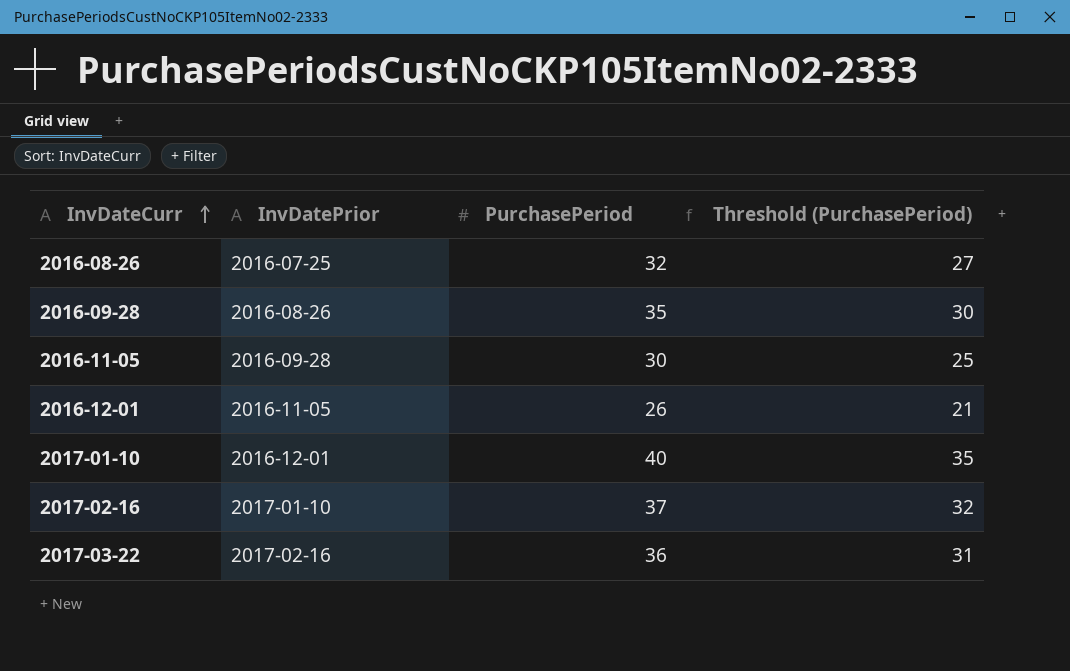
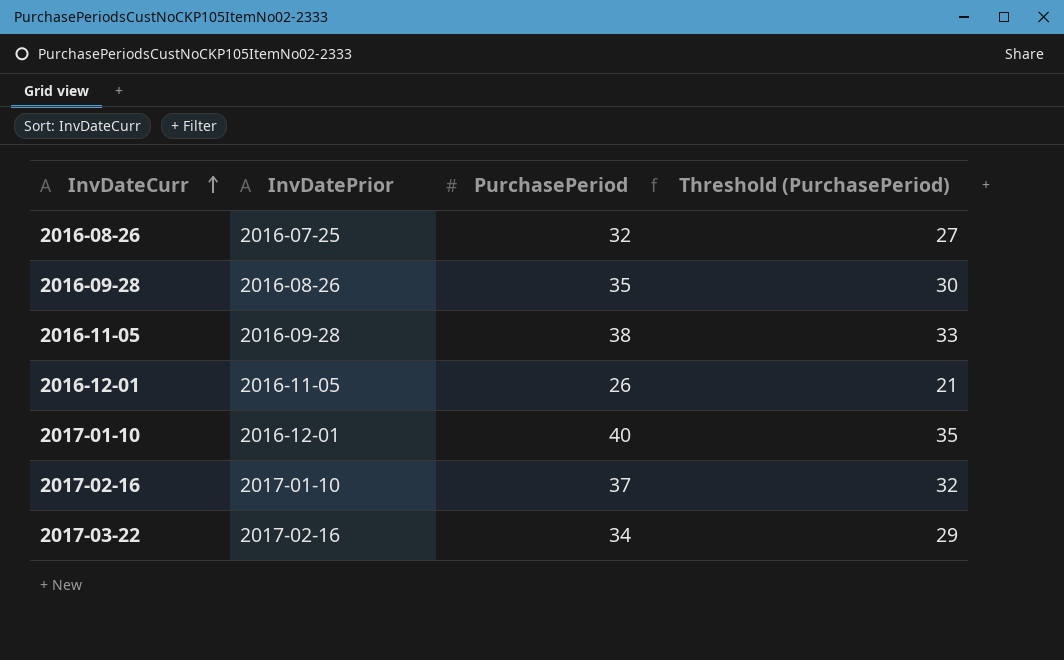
2016-11-05 | PurchasePeriod: 30 -> 38
2016-11-05 | Threshold (PurchasePeriod): 25 -> 33
2017-03-22 | PurchasePeriod: 36 -> 34
2017-03-22 | Threshold (PurchasePeriod): 31 -> 29

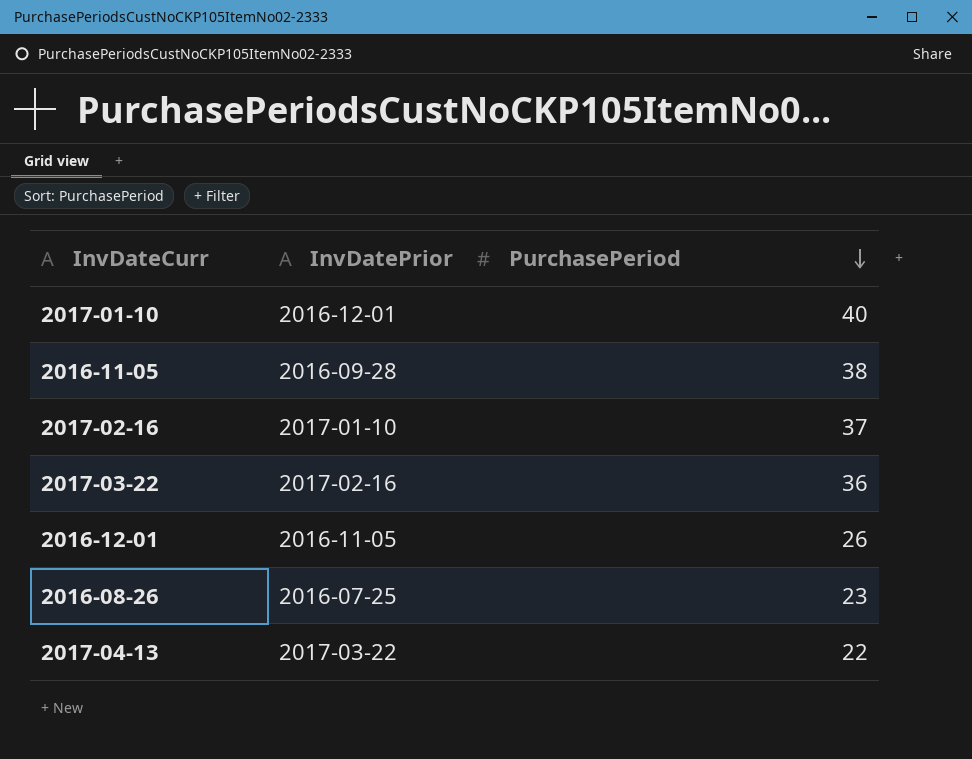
row order: InvDateCurr ascending -> PurchasePeriod descending
column Threshold (PurchasePeriod) | formula: [PurchasePeriod] - 5 -> none
row 2016-09-28: 2016-08-26 | 35 | 30 -> none
2017-03-22 | PurchasePeriod: 34 -> 36
2016-08-26 | PurchasePeriod: 32 -> 23
row 2017-04-13: none -> 2017-03-22 | 22

